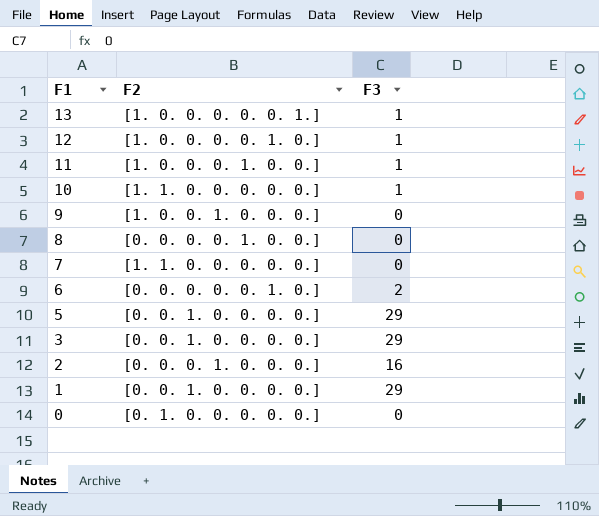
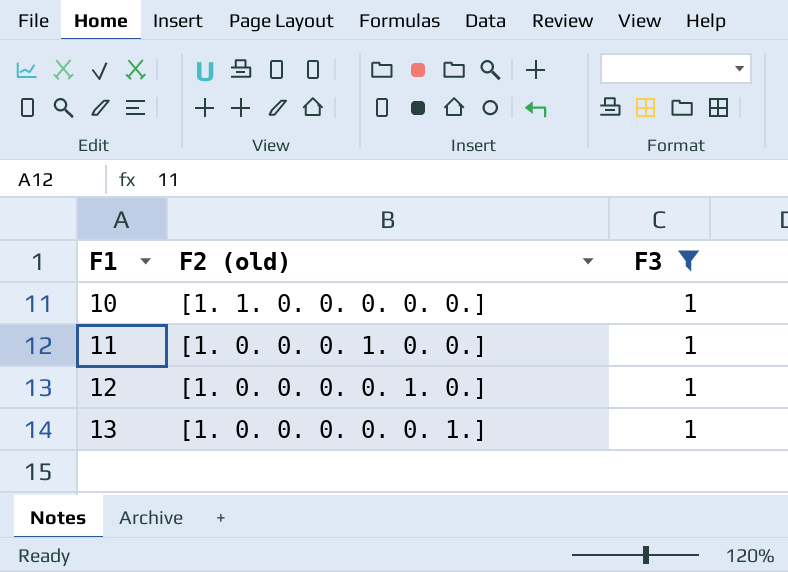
filter: none -> F3 = 1
row order: F1 descending -> F1 ascending
column name: F2 -> F2 (old)

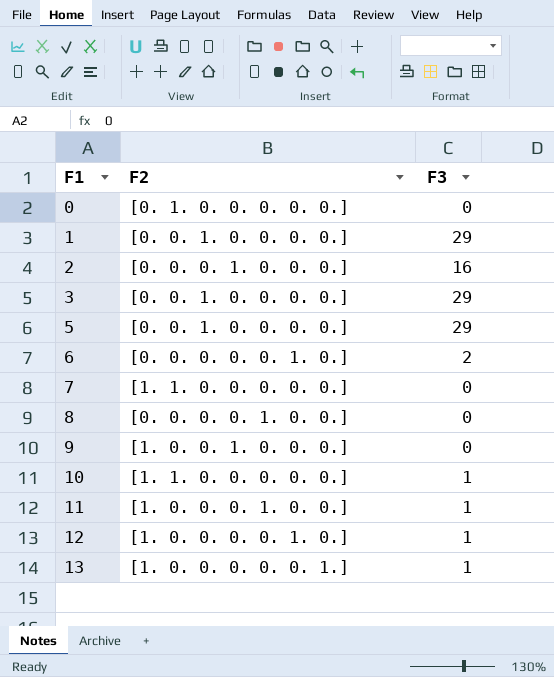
filter: F3 = 1 -> none
column name: F2 (old) -> F2

